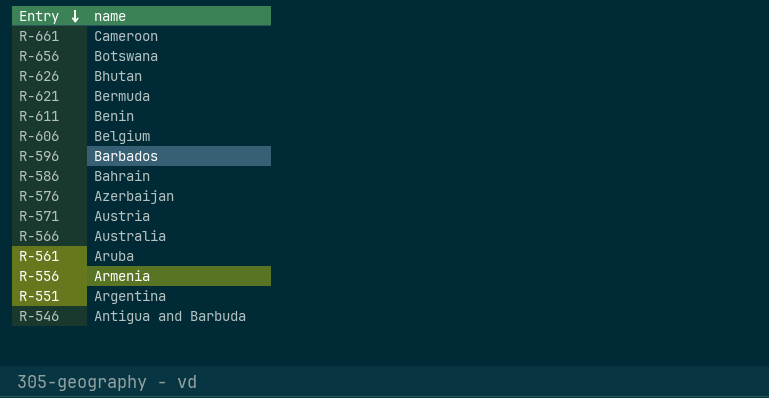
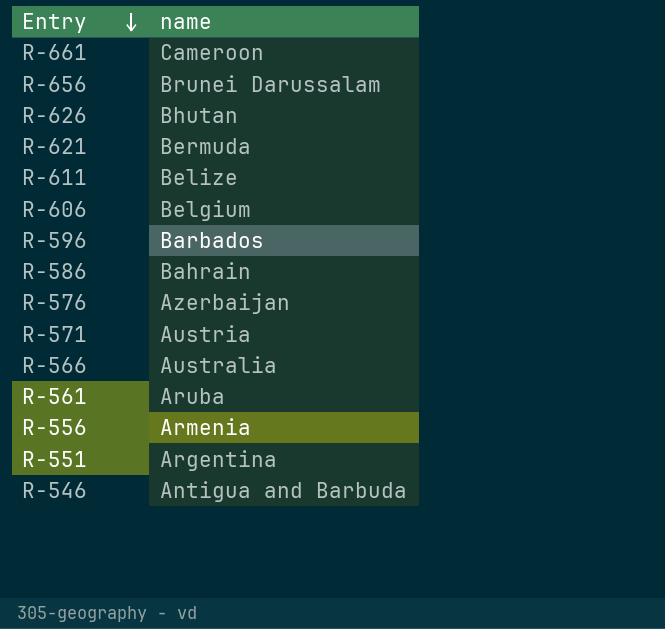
R-656 | name: Botswana -> Brunei Darussalam
R-611 | name: Benin -> Belize

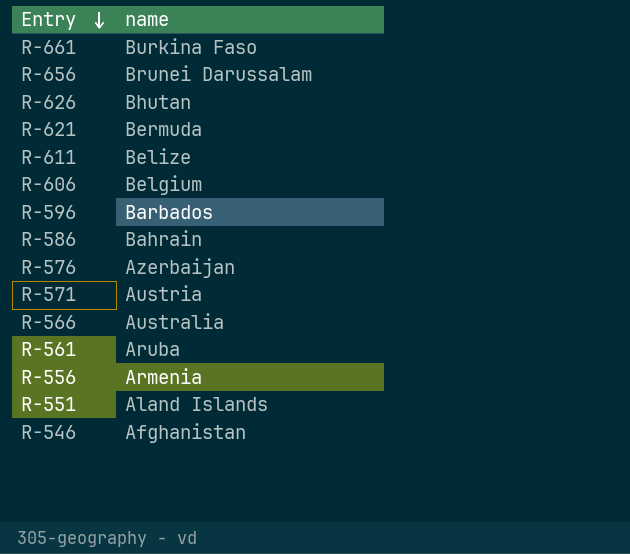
R-661 | name: Cameroon -> Burkina Faso
R-551 | name: Argentina -> Aland Islands
R-546 | name: Antigua and Barbuda -> Afghanistan

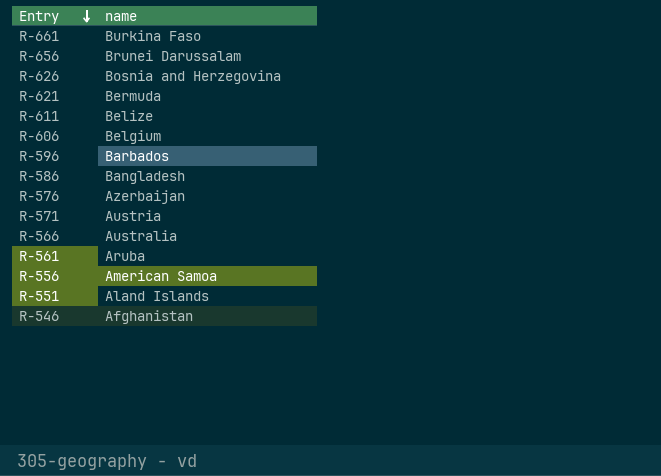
R-626 | name: Bhutan -> Bosnia and Herzegovina
R-586 | name: Bahrain -> Bangladesh
R-556 | name: Armenia -> American Samoa

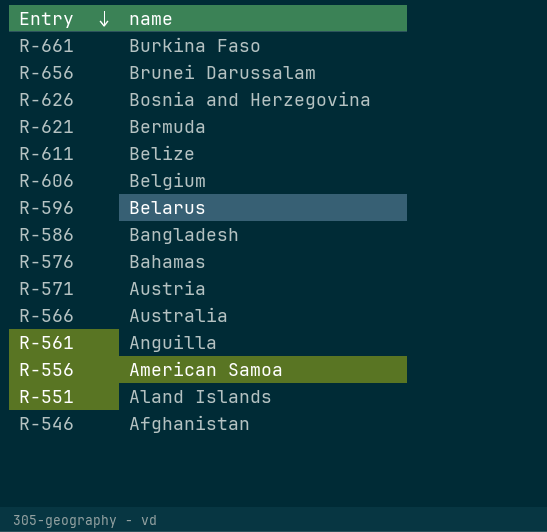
R-596 | name: Barbados -> Belarus
R-576 | name: Azerbaijan -> Bahamas
R-561 | name: Aruba -> Anguilla

